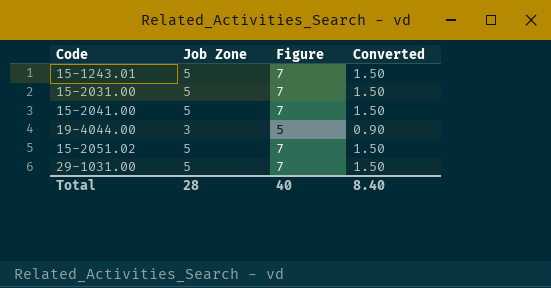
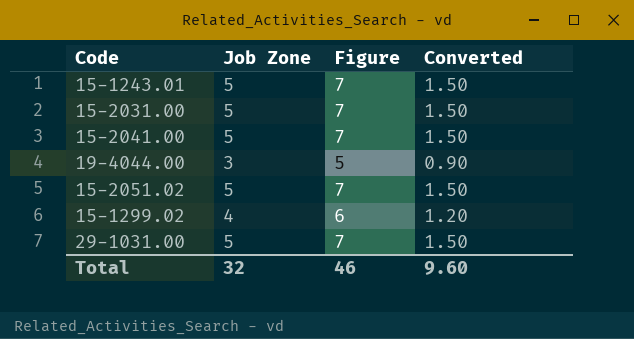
row 15-1299.02: none -> 4 | 6 | 1.20
Total | Job Zone: 28 -> 32
Total | Figure: 40 -> 46
Total | Converted: 8.40 -> 9.60

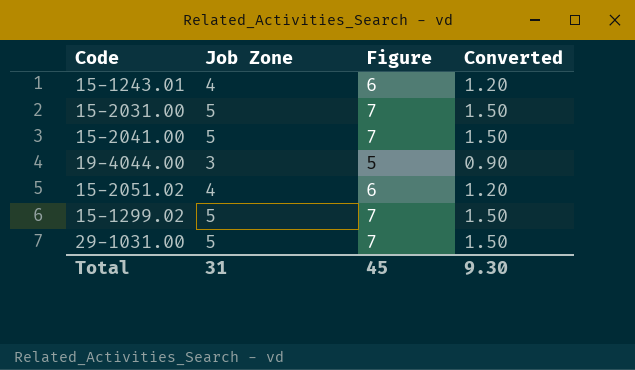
15-1243.01 | Job Zone: 5 -> 4
15-1243.01 | Figure: 7 -> 6
15-1243.01 | Converted: 1.50 -> 1.20
15-2051.02 | Job Zone: 5 -> 4
15-2051.02 | Figure: 7 -> 6
15-2051.02 | Converted: 1.50 -> 1.20
15-1299.02 | Job Zone: 4 -> 5
15-1299.02 | Figure: 6 -> 7
15-1299.02 | Converted: 1.20 -> 1.50
Total | Job Zone: 32 -> 31
Total | Figure: 46 -> 45
Total | Converted: 9.60 -> 9.30

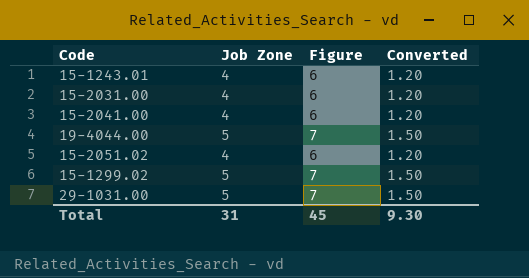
15-2031.00 | Job Zone: 5 -> 4
15-2031.00 | Figure: 7 -> 6
15-2031.00 | Converted: 1.50 -> 1.20
15-2041.00 | Job Zone: 5 -> 4
15-2041.00 | Figure: 7 -> 6
15-2041.00 | Converted: 1.50 -> 1.20
19-4044.00 | Job Zone: 3 -> 5
19-4044.00 | Figure: 5 -> 7
19-4044.00 | Converted: 0.90 -> 1.50

